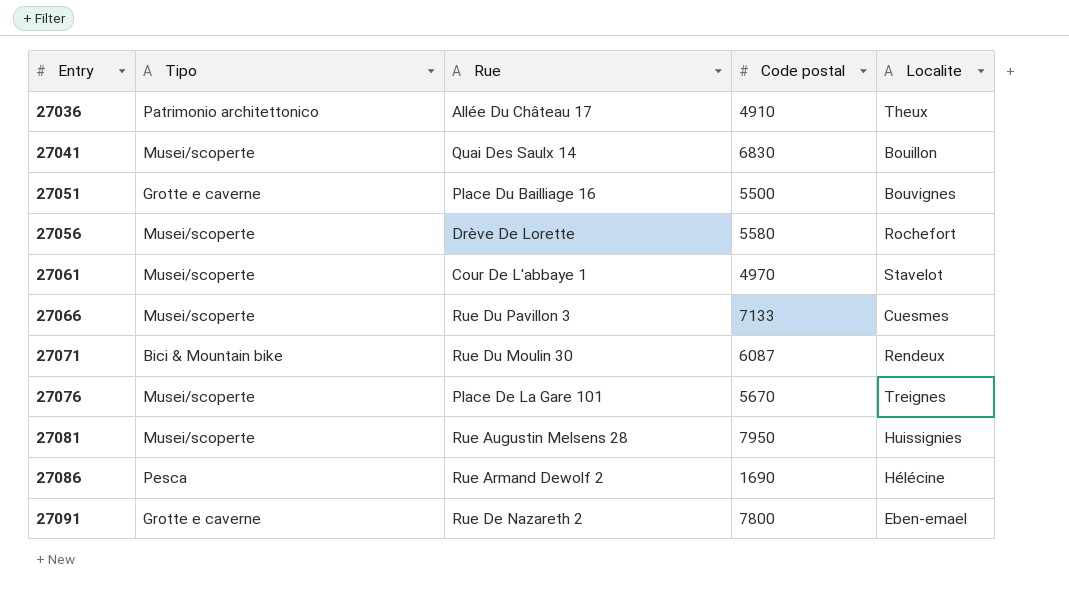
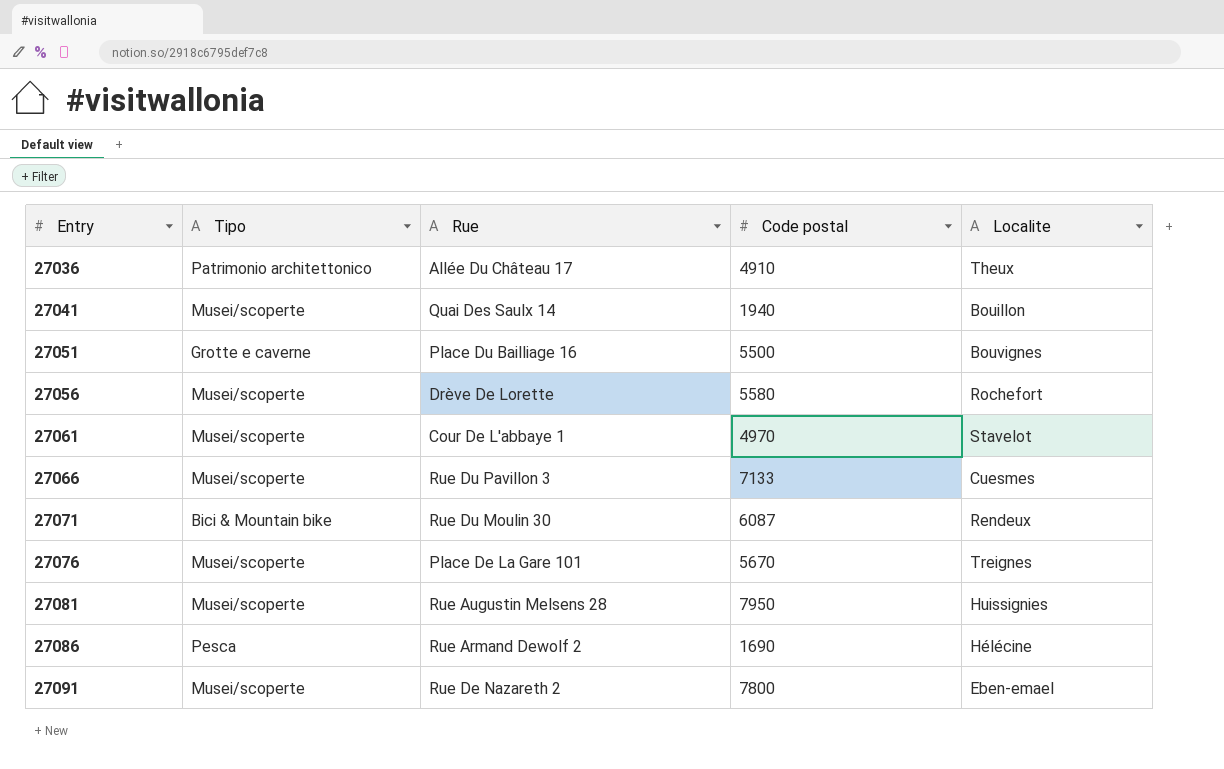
27041 | Code postal: 6830 -> 1940
27091 | Tipo: Grotte e caverne -> Musei/scoperte

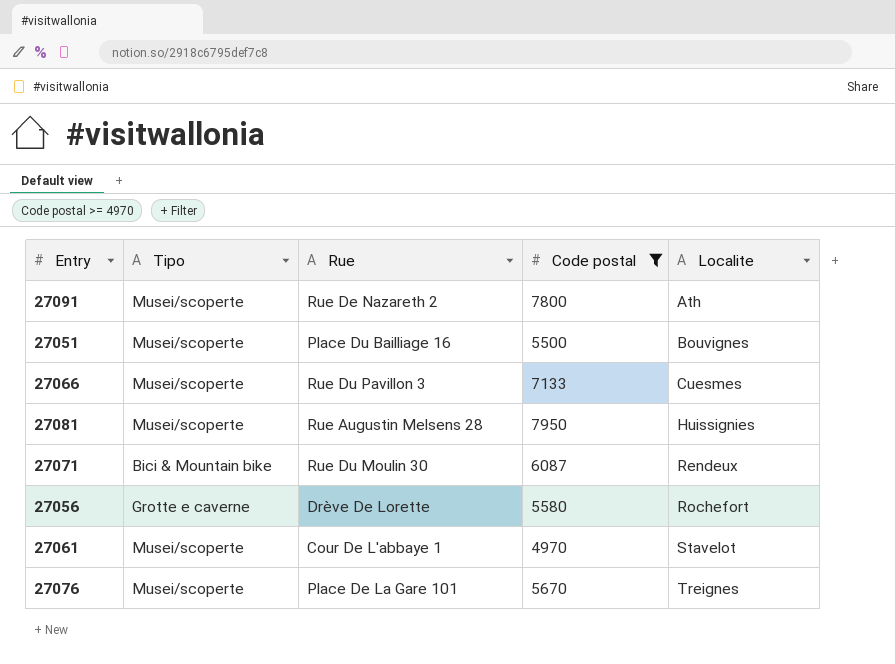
filter: none -> Code postal >= 4970
row order: Entry ascending -> Localite ascending
27091 | Localite: Eben-emael -> Ath
27051 | Tipo: Grotte e caverne -> Musei/scoperte
27056 | Tipo: Musei/scoperte -> Grotte e caverne

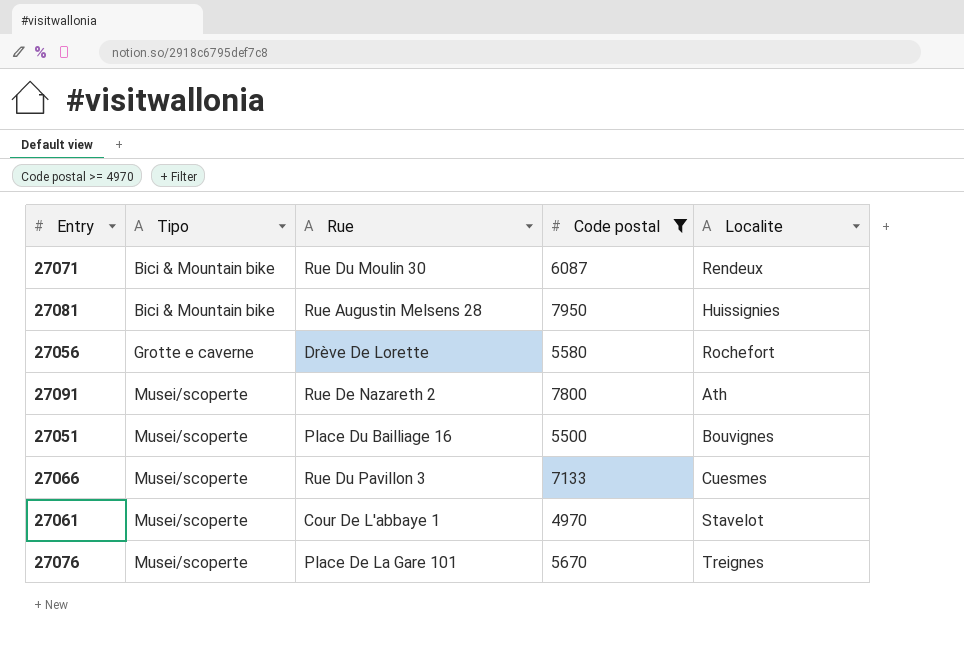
row order: Localite ascending -> Tipo ascending
27081 | Tipo: Musei/scoperte -> Bici & Mountain bike

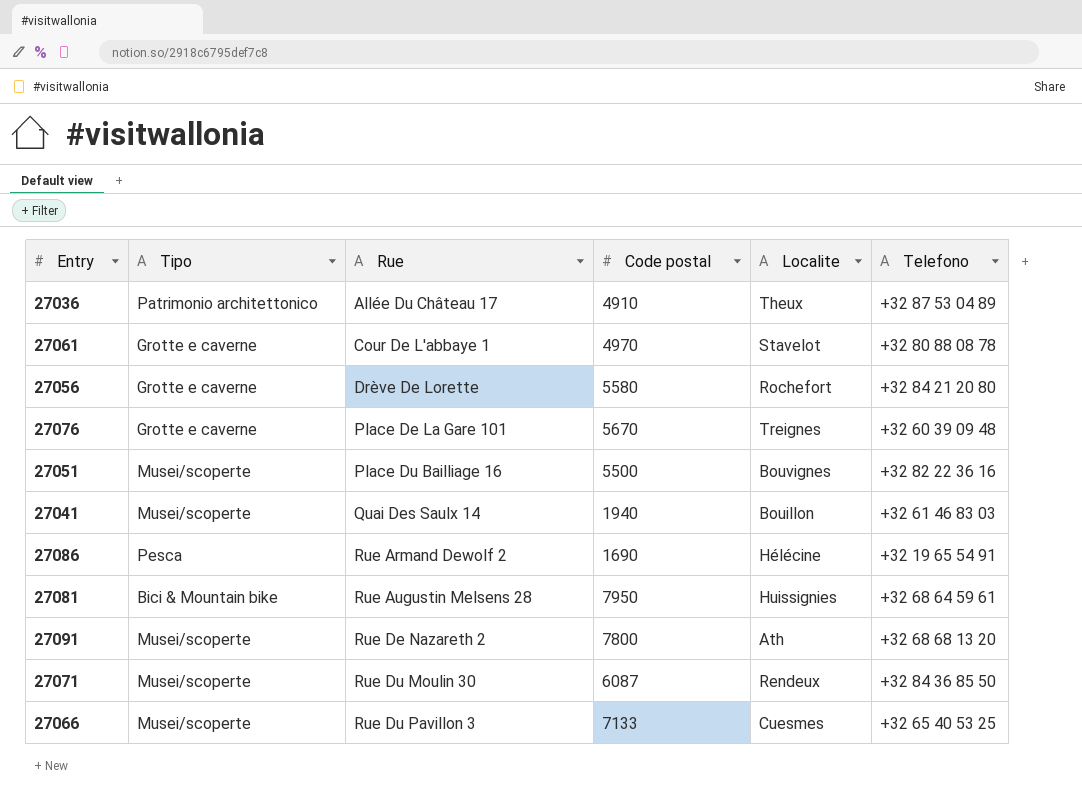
filter: Code postal >= 4970 -> none
row order: Tipo ascending -> Rue ascending
column Telefono | position: none -> 6
27061 | Tipo: Musei/scoperte -> Grotte e caverne
27076 | Tipo: Musei/scoperte -> Grotte e caverne
27071 | Tipo: Bici & Mountain bike -> Musei/scoperte

